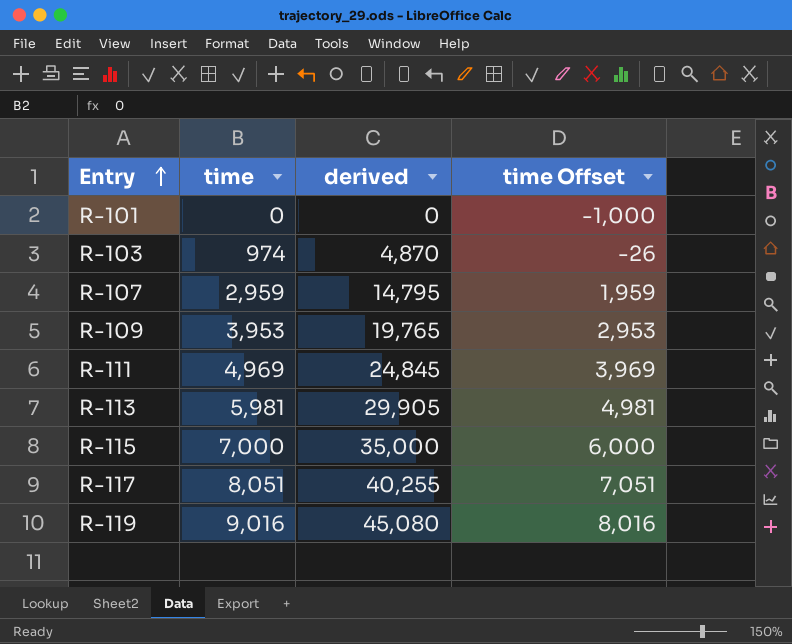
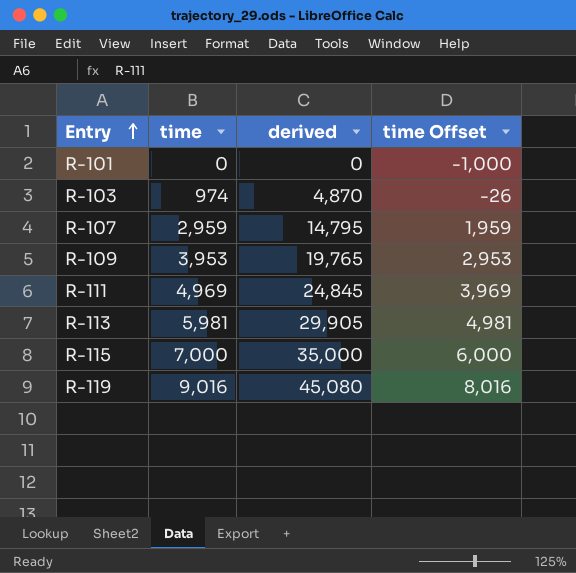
row R-117: 8,051 | 40,255 | 7,051 -> none

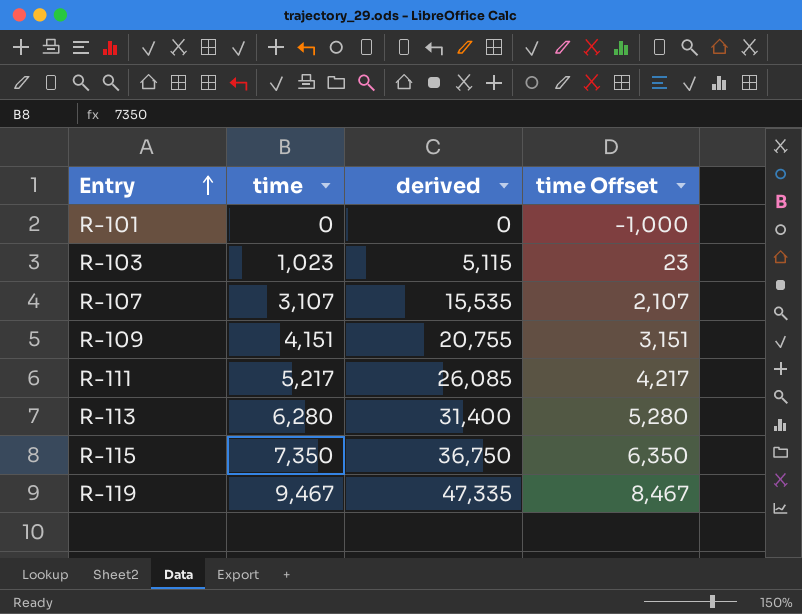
R-103 | time: 974 -> 1,023
R-103 | derived: 4,870 -> 5,115
R-103 | time Offset: -26 -> 23
R-107 | time: 2,959 -> 3,107
R-107 | derived: 14,795 -> 15,535
R-107 | time Offset: 1,959 -> 2,107
R-109 | time: 3,953 -> 4,151
R-109 | derived: 19,765 -> 20,755
R-109 | time Offset: 2,953 -> 3,151
R-111 | time: 4,969 -> 5,217
R-111 | derived: 24,845 -> 26,085
R-111 | time Offset: 3,969 -> 4,217
R-113 | time: 5,981 -> 6,280
R-113 | derived: 29,905 -> 31,400
R-113 | time Offset: 4,981 -> 5,280
R-115 | time: 7,000 -> 7,350
R-115 | derived: 35,000 -> 36,750
R-115 | time Offset: 6,000 -> 6,350
R-119 | time: 9,016 -> 9,467
R-119 | derived: 45,080 -> 47,335
R-119 | time Offset: 8,016 -> 8,467

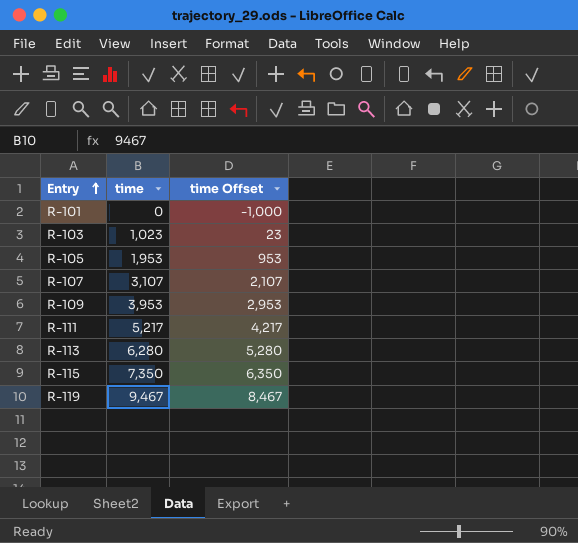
column derived | formula: [time] * 5 -> none
row R-105: none -> 1,953 | 953
R-109 | time: 4,151 -> 3,953
R-109 | time Offset: 3,151 -> 2,953

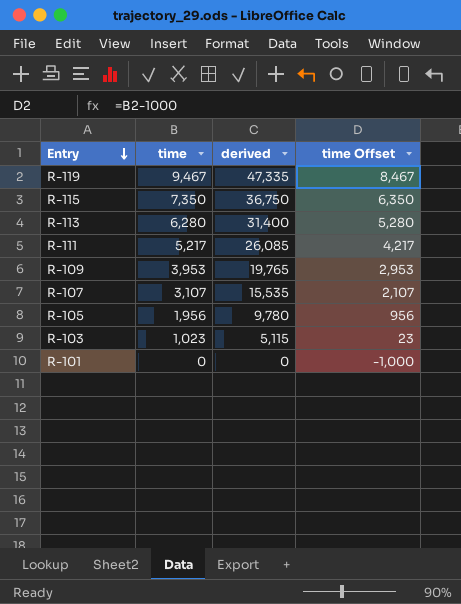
row order: Entry ascending -> Entry descending
column derived | formula: none -> [time] * 5
R-105 | time: 1,953 -> 1,956
R-105 | time Offset: 953 -> 956

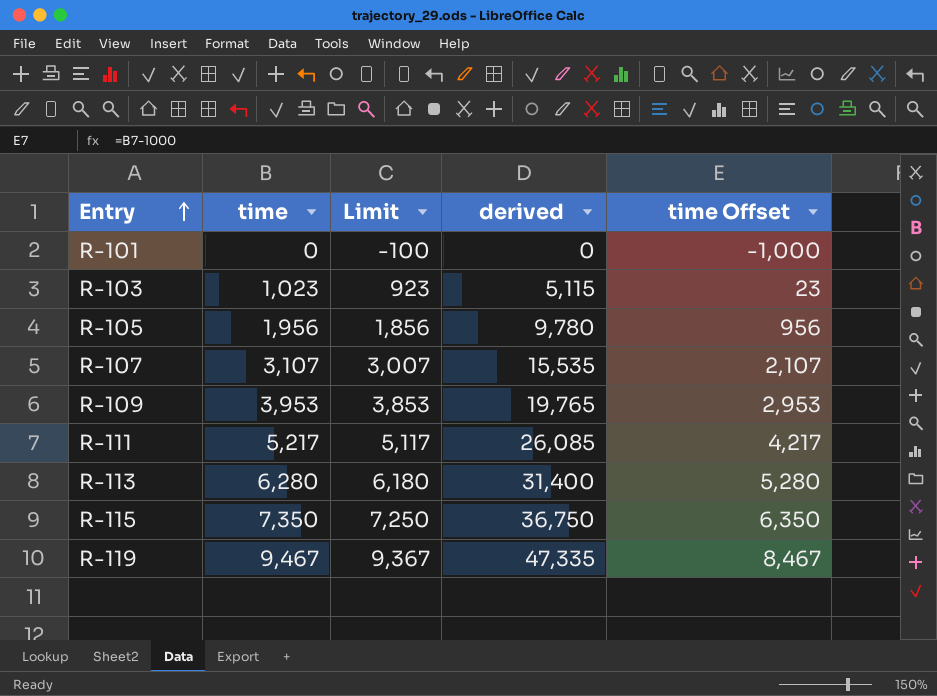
row order: Entry descending -> Entry ascending
column Limit | formula: none -> [time] - 100

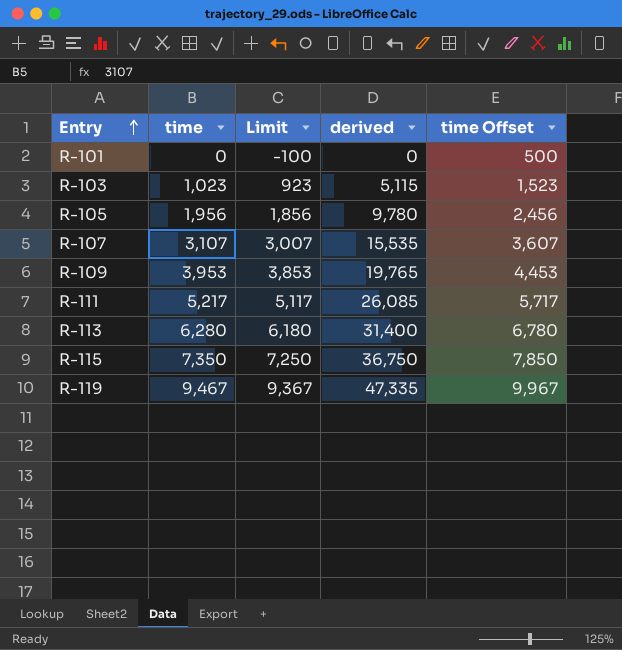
column time Offset | formula: [time] - 1000 -> [time] + 500

